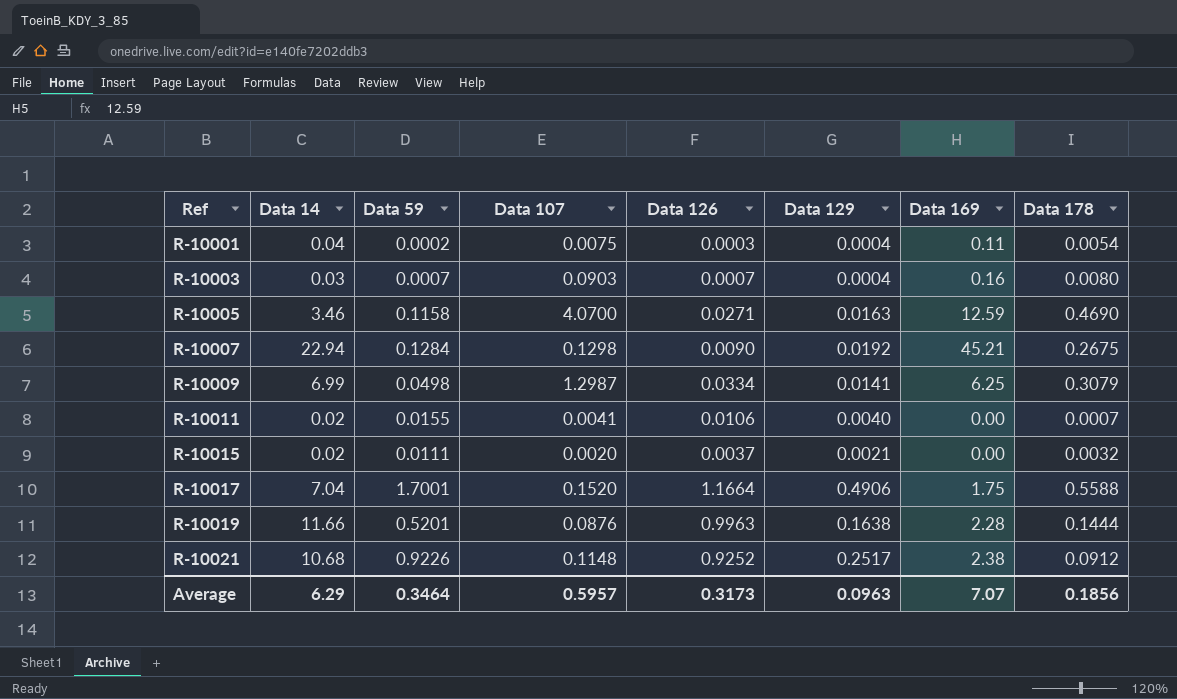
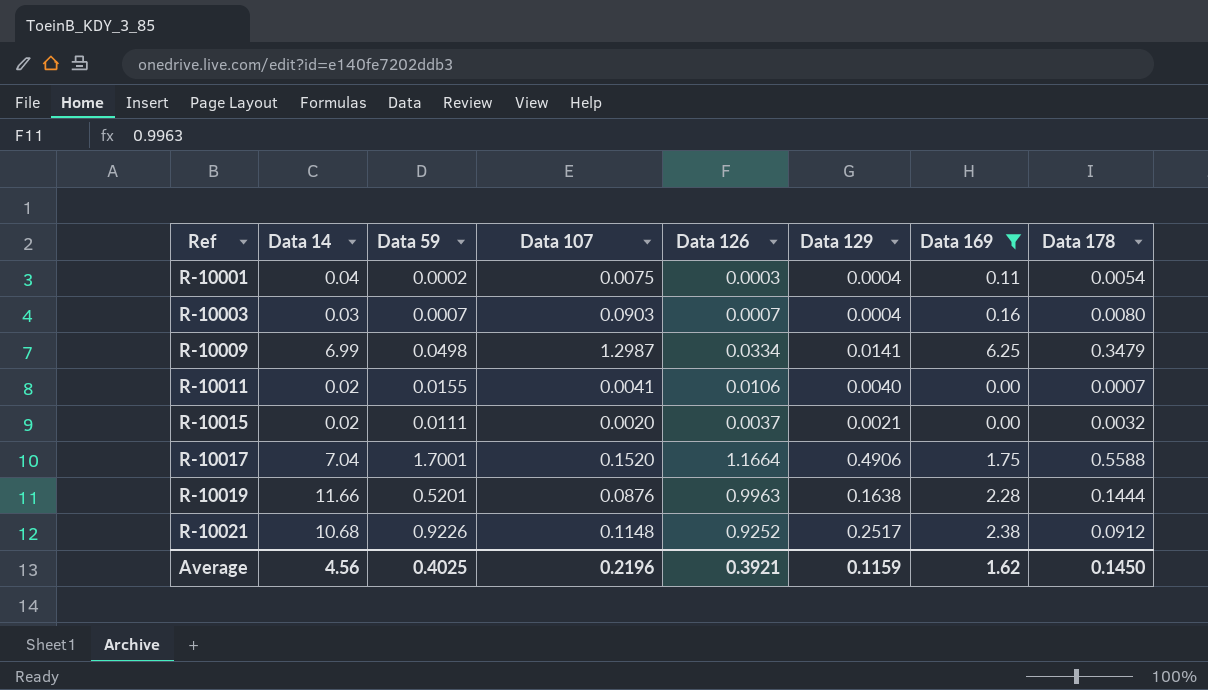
filter: none -> Data 169 <= 6.25
R-10009 | Data 178: 0.3079 -> 0.3479
Average | Data 14: 6.29 -> 4.56
Average | Data 59: 0.3464 -> 0.4025
Average | Data 107: 0.5957 -> 0.2196
Average | Data 126: 0.3173 -> 0.3921
Average | Data 129: 0.0963 -> 0.1159
Average | Data 169: 7.07 -> 1.62
Average | Data 178: 0.1856 -> 0.1450

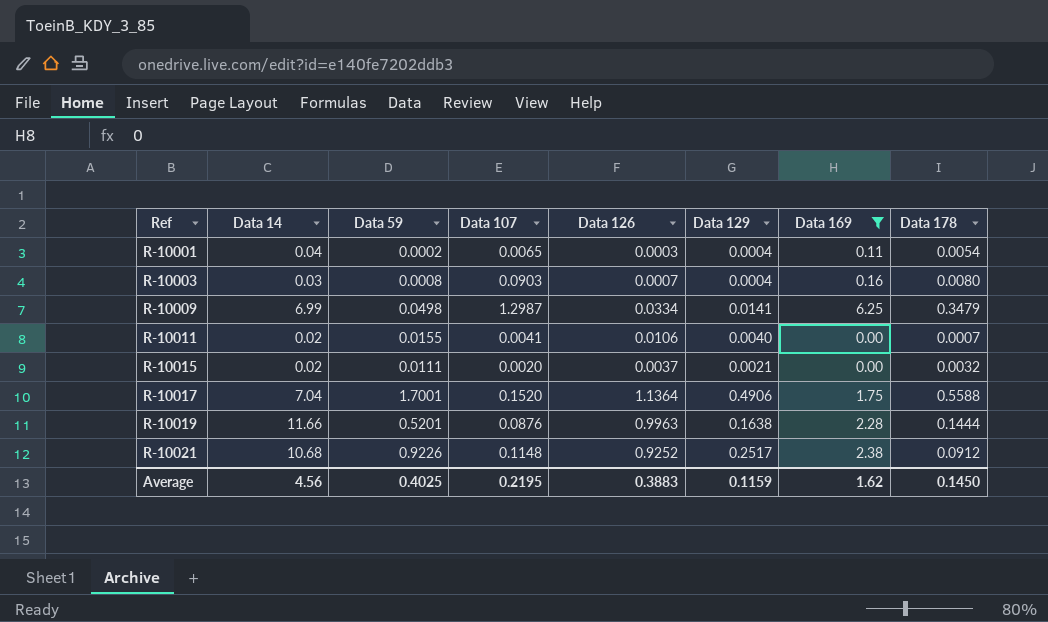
R-10001 | Data 107: 0.0075 -> 0.0065
R-10003 | Data 59: 0.0007 -> 0.0008
R-10017 | Data 126: 1.1664 -> 1.1364
Average | Data 107: 0.2196 -> 0.2195
Average | Data 126: 0.3921 -> 0.3883

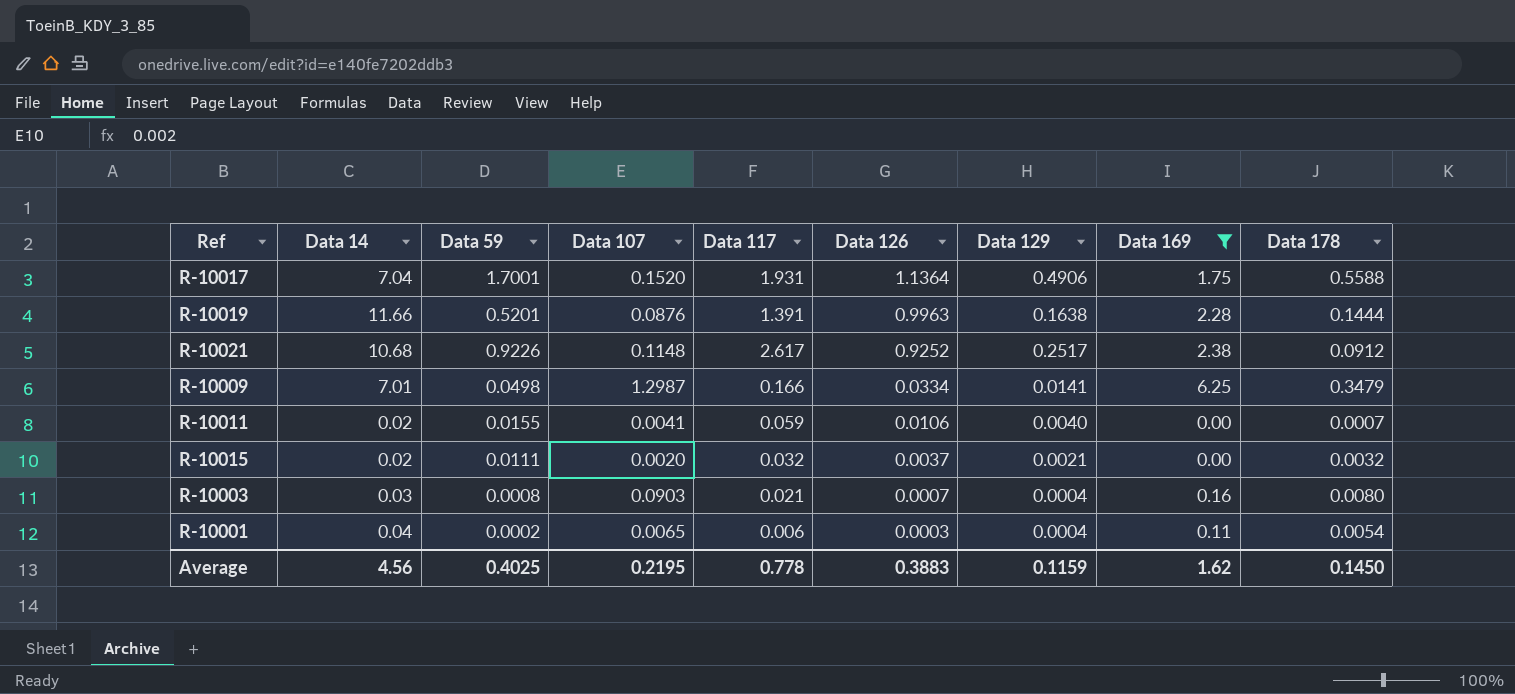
row order: Ref ascending -> Data 126 descending
column Data 117 | position: none -> 5
R-10009 | Data 14: 6.99 -> 7.01

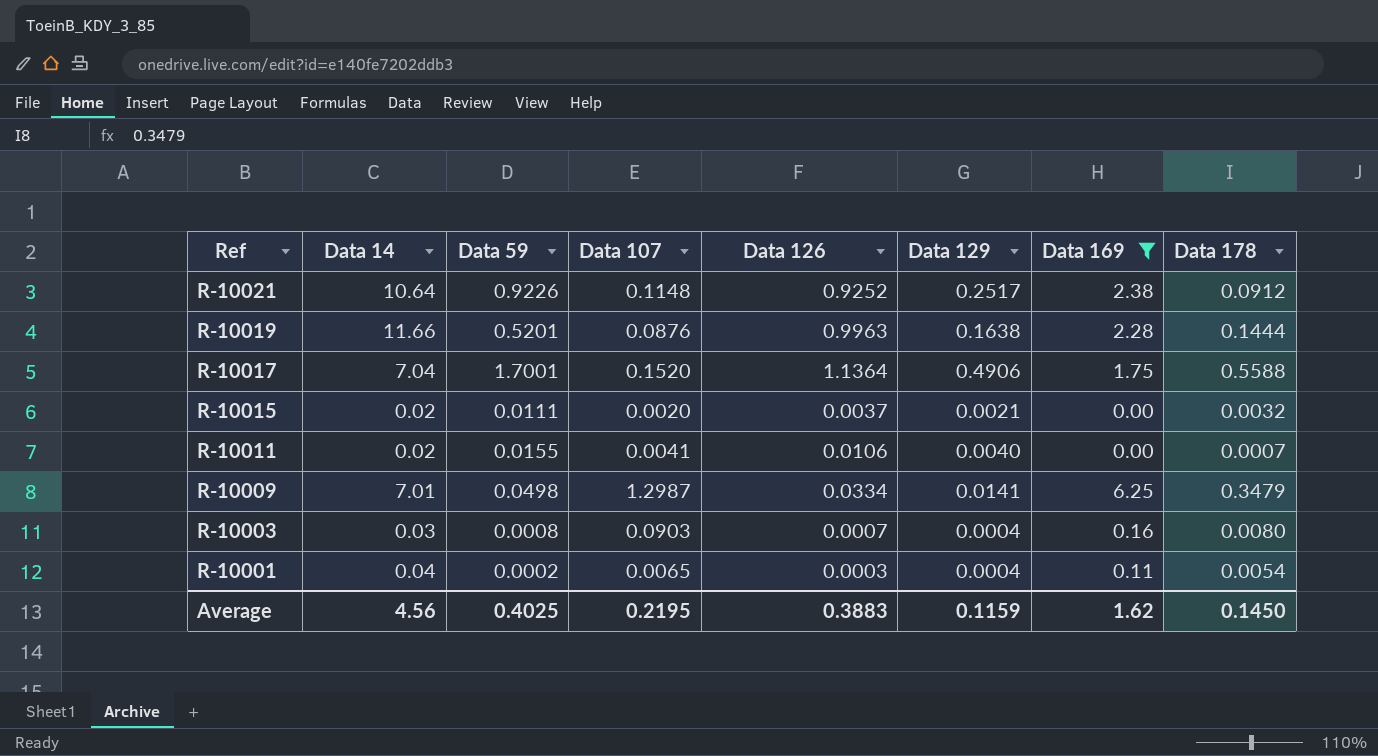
row order: Data 126 descending -> Ref descending
column Data 117 | position: 5 -> none
R-10021 | Data 14: 10.68 -> 10.64

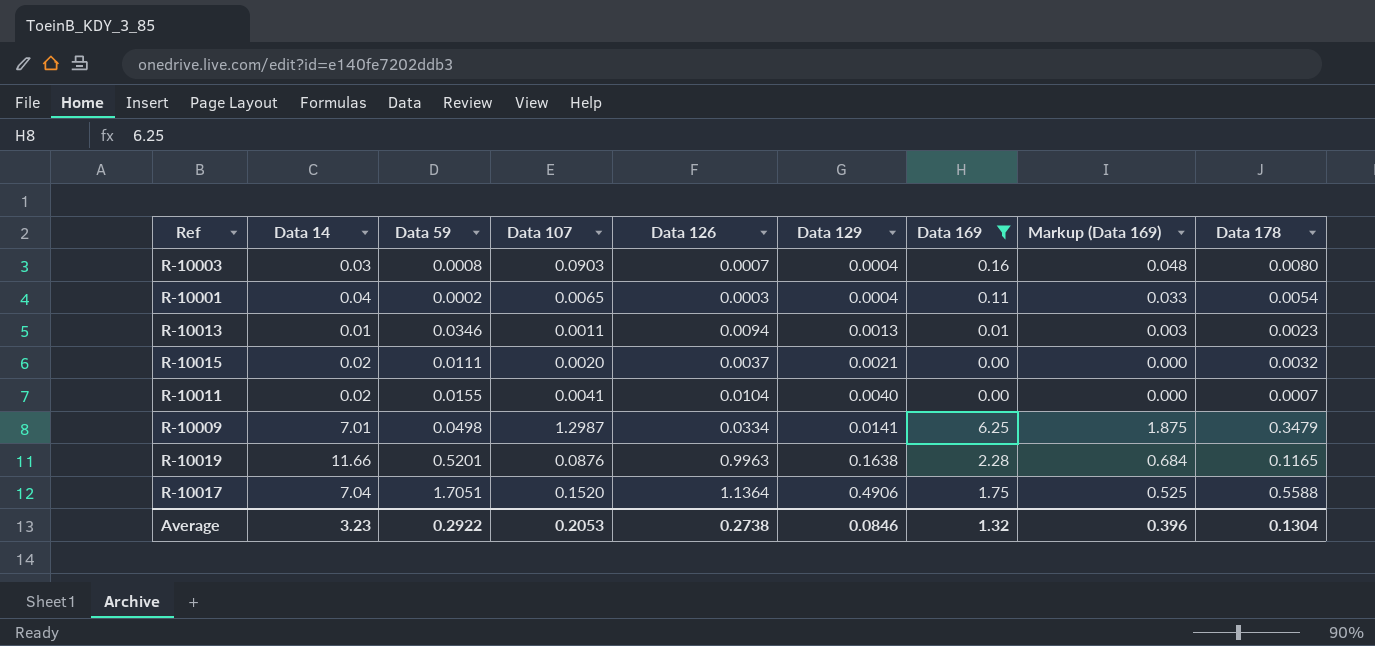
row order: Ref descending -> Data 129 ascending
column Markup (Data 169) | formula: none -> [Data 169] * 0.3
row R-10021: 10.64 | 0.9226 | 0.1148 | 0.9252 | 0.2517 | 2.38 | 0.0912 -> none
row R-10013: none -> 0.01 | 0.0346 | 0.0011 | 0.0094 | 0.0013 | 0.01 | 0.003 | 0.0023
R-10011 | Data 126: 0.0106 -> 0.0104
R-10019 | Data 178: 0.1444 -> 0.1165
R-10017 | Data 59: 1.7001 -> 1.7051
Average | Data 14: 4.56 -> 3.23
Average | Data 59: 0.4025 -> 0.2922
Average | Data 107: 0.2195 -> 0.2053
Average | Data 126: 0.3883 -> 0.2738
Average | Data 129: 0.1159 -> 0.0846
Average | Data 169: 1.62 -> 1.32
Average | Data 178: 0.1450 -> 0.1304

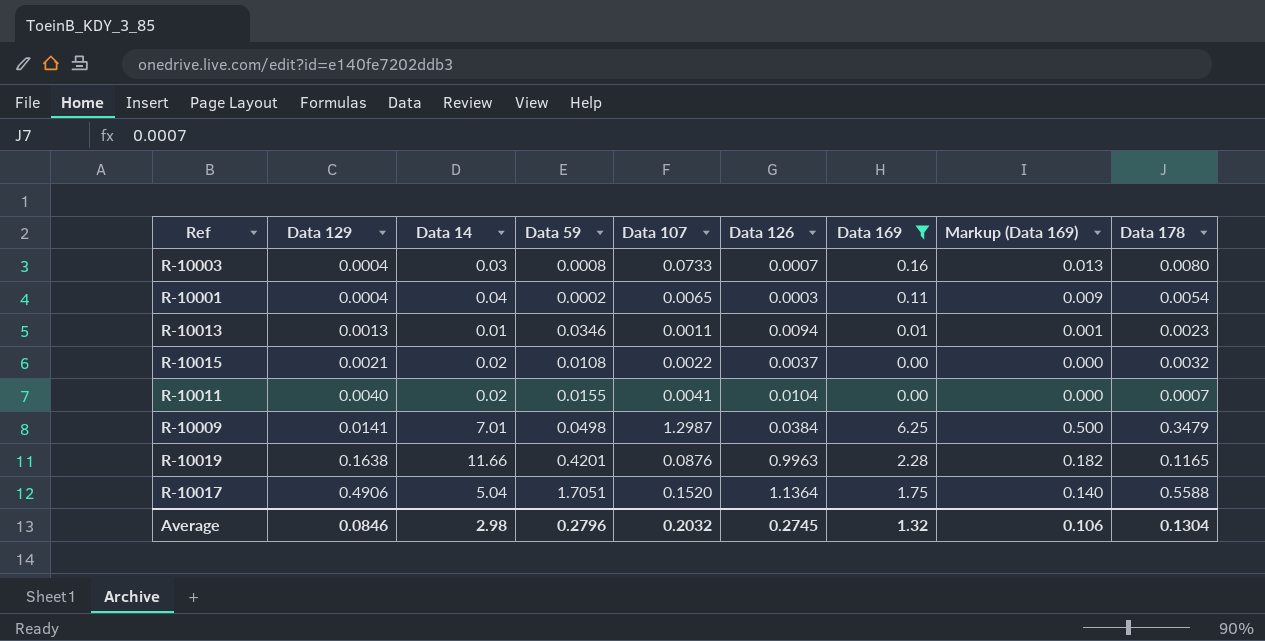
column Data 129 | position: 6 -> 2
column Markup (Data 169) | formula: [Data 169] * 0.3 -> [Data 169] * 0.08
R-10003 | Data 107: 0.0903 -> 0.0733
R-10015 | Data 59: 0.0111 -> 0.0108
R-10015 | Data 107: 0.0020 -> 0.0022
R-10009 | Data 126: 0.0334 -> 0.0384
R-10019 | Data 59: 0.5201 -> 0.4201
R-10017 | Data 14: 7.04 -> 5.04
Average | Data 14: 3.23 -> 2.98
Average | Data 59: 0.2922 -> 0.2796
Average | Data 107: 0.2053 -> 0.2032
Average | Data 126: 0.2738 -> 0.2745
Average | Markup (Data 169): 0.396 -> 0.106

